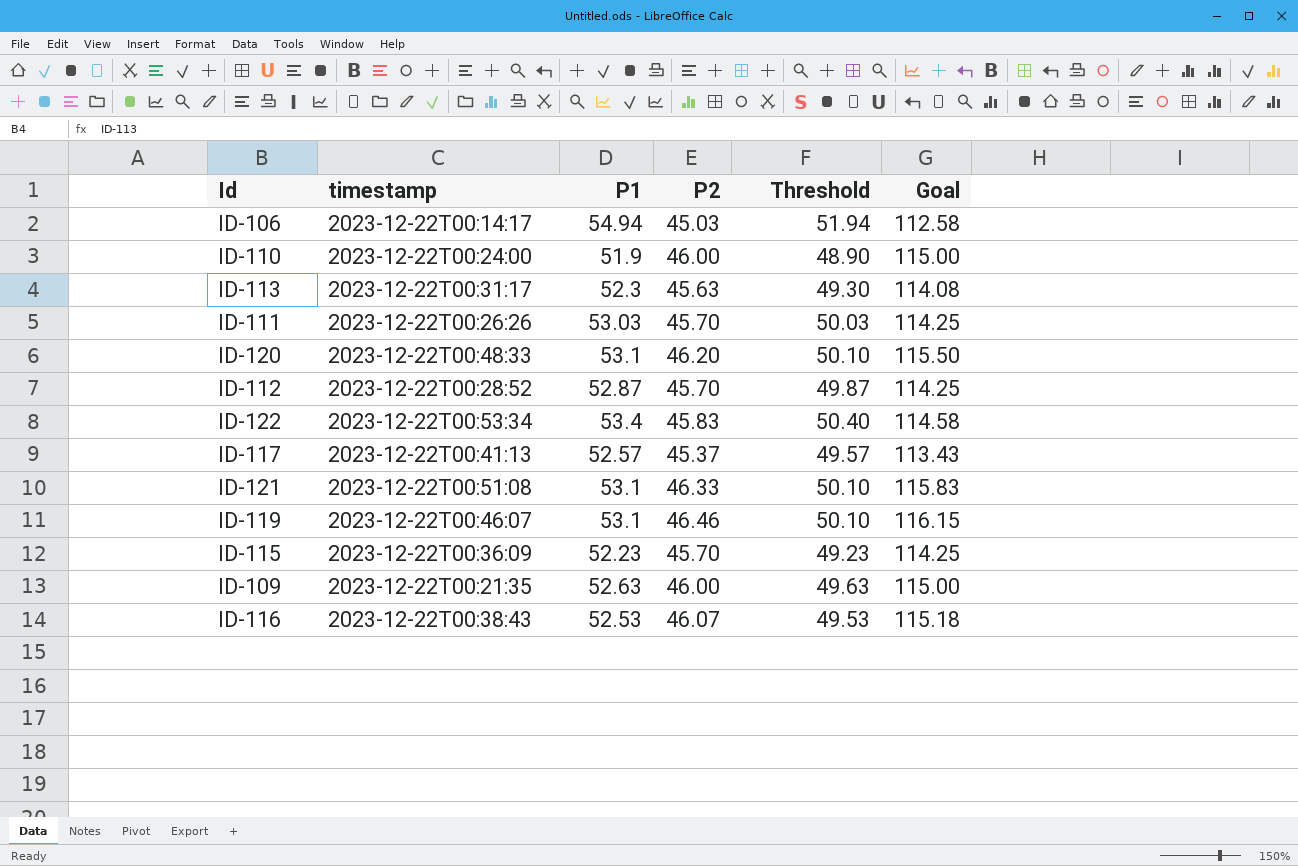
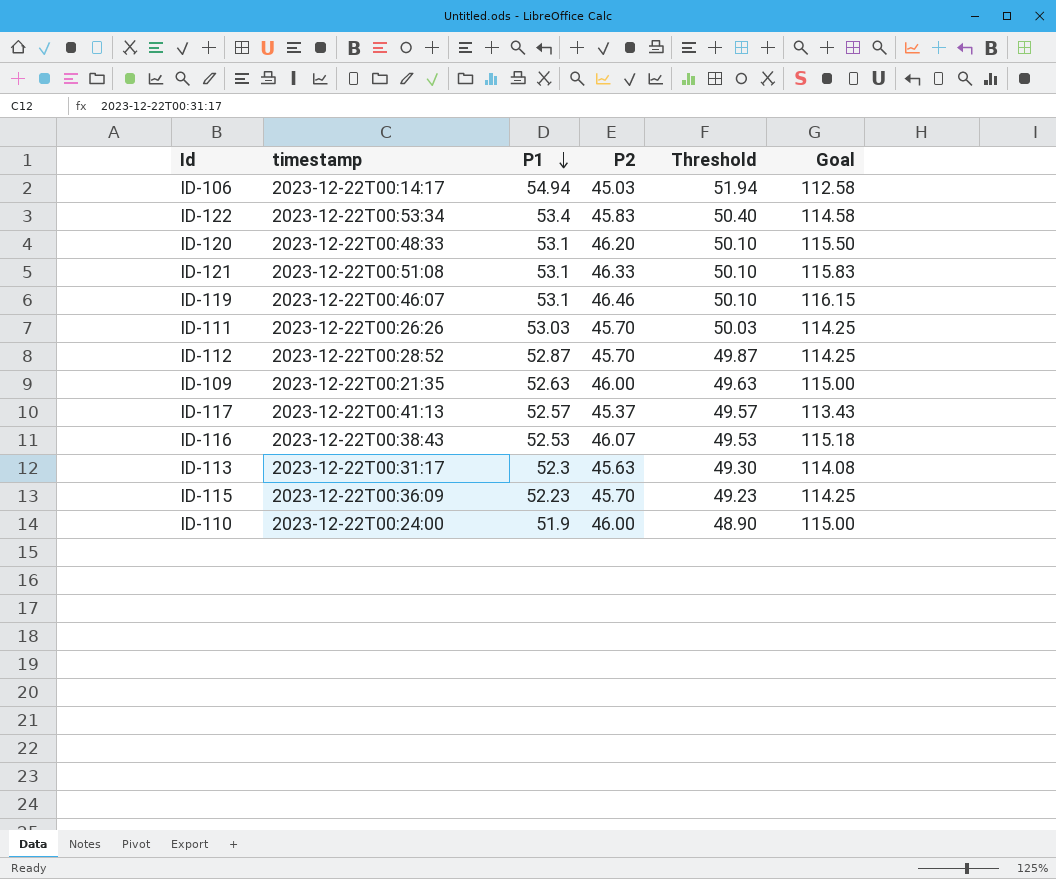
row order: none -> P1 descending

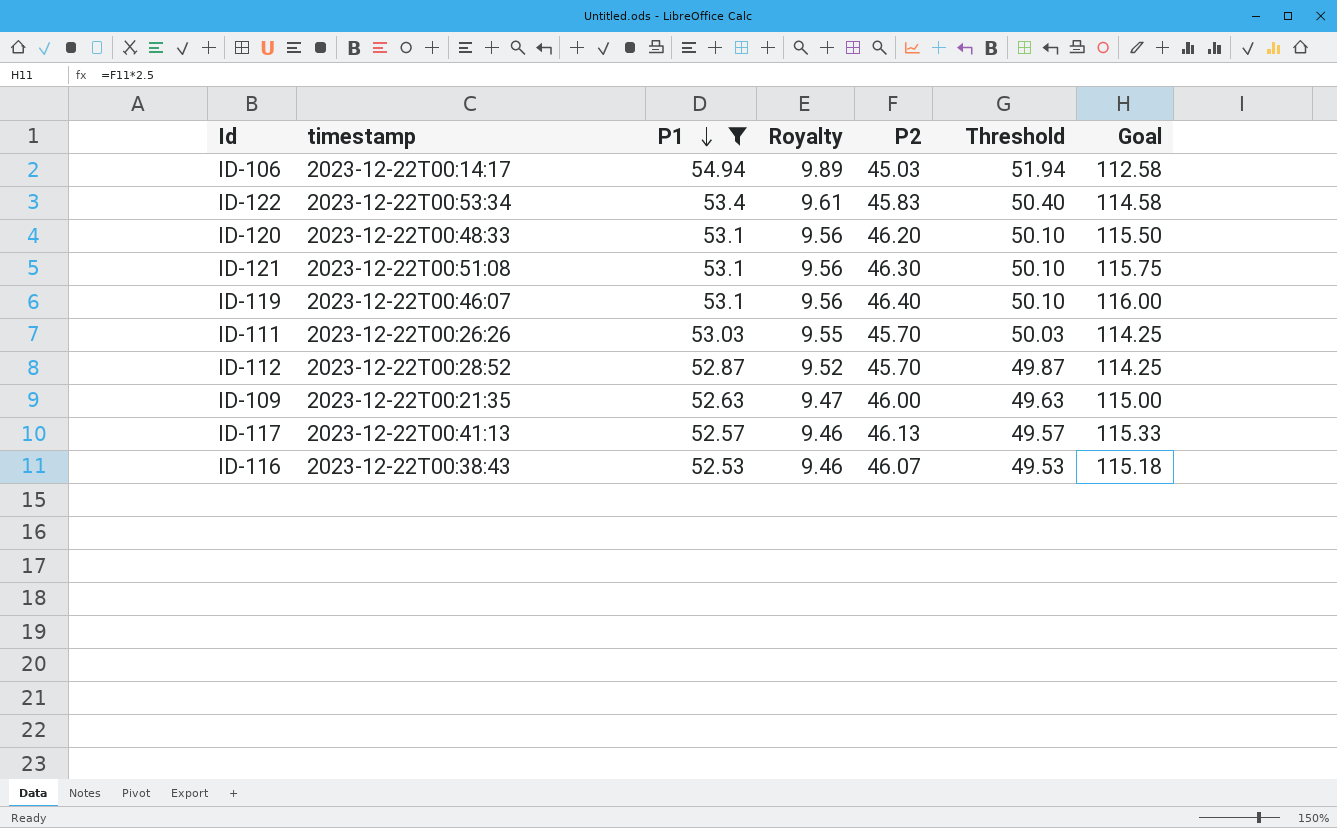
filter: none -> P1 >= 52.53
column Royalty | formula: none -> [P1] * 0.18
ID-121 | P2: 46.33 -> 46.30
ID-121 | Goal: 115.83 -> 115.75
ID-119 | P2: 46.46 -> 46.40
ID-119 | Goal: 116.15 -> 116.00
ID-117 | P2: 45.37 -> 46.13
ID-117 | Goal: 113.43 -> 115.33

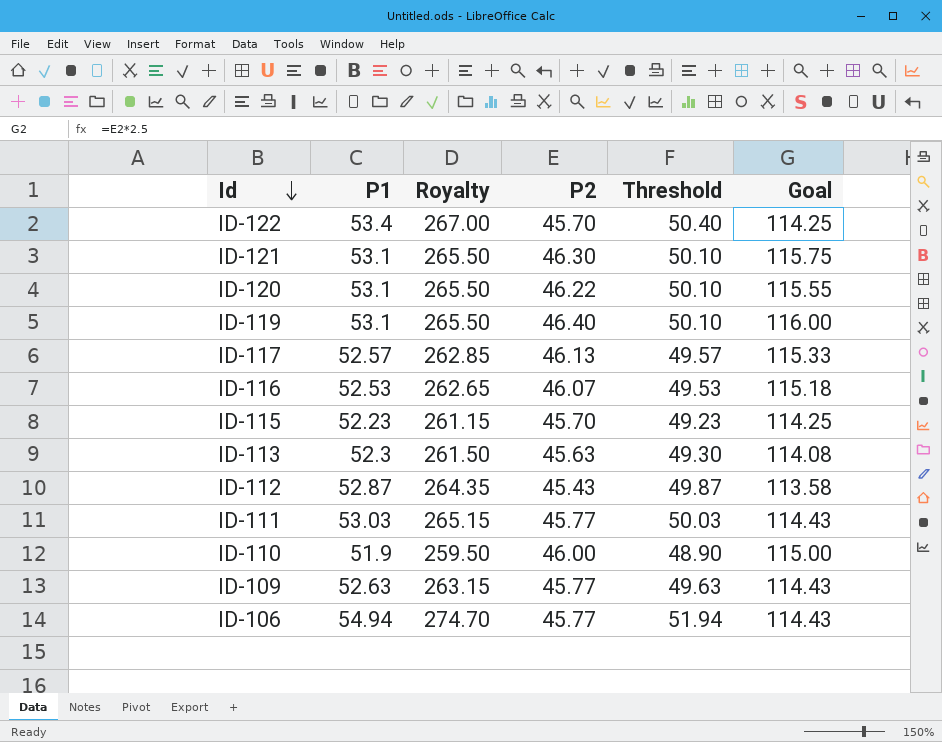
filter: P1 >= 52.53 -> none
row order: P1 descending -> Id descending
column timestamp | position: 2 -> none
column Royalty | formula: [P1] * 0.18 -> [P1] * 5
ID-122 | P2: 45.83 -> 45.70
ID-122 | Goal: 114.58 -> 114.25
ID-120 | P2: 46.20 -> 46.22
ID-120 | Goal: 115.50 -> 115.55
ID-112 | P2: 45.70 -> 45.43
ID-112 | Goal: 114.25 -> 113.58
ID-111 | P2: 45.70 -> 45.77
ID-111 | Goal: 114.25 -> 114.43
ID-109 | P2: 46.00 -> 45.77
ID-109 | Goal: 115.00 -> 114.43
ID-106 | P2: 45.03 -> 45.77
ID-106 | Goal: 112.58 -> 114.43

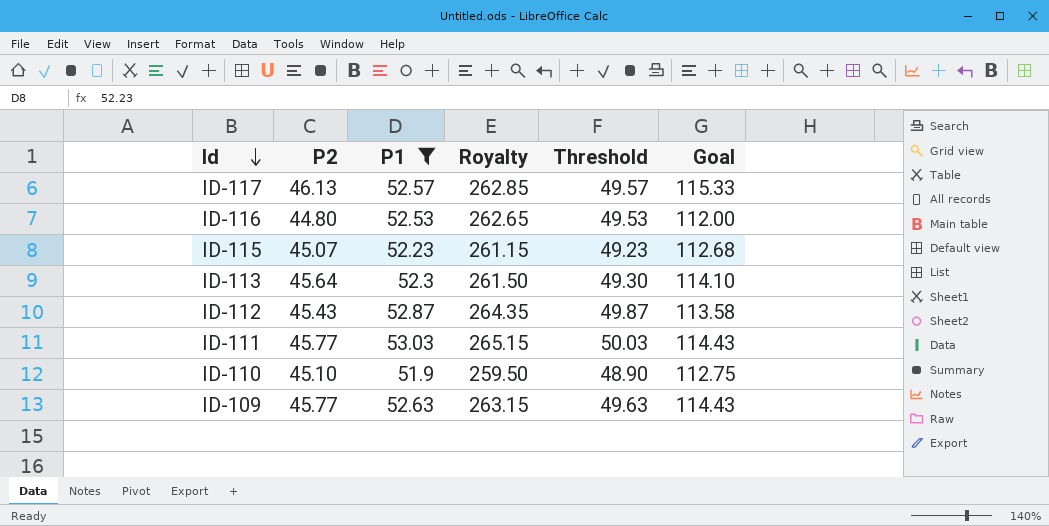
filter: none -> P1 <= 53.03
column P2 | position: 4 -> 2
ID-116 | P2: 46.07 -> 44.80
ID-116 | Goal: 115.18 -> 112.00
ID-115 | P2: 45.70 -> 45.07
ID-115 | Goal: 114.25 -> 112.68
ID-113 | P2: 45.63 -> 45.64
ID-113 | Goal: 114.08 -> 114.10
ID-110 | P2: 46.00 -> 45.10
ID-110 | Goal: 115.00 -> 112.75

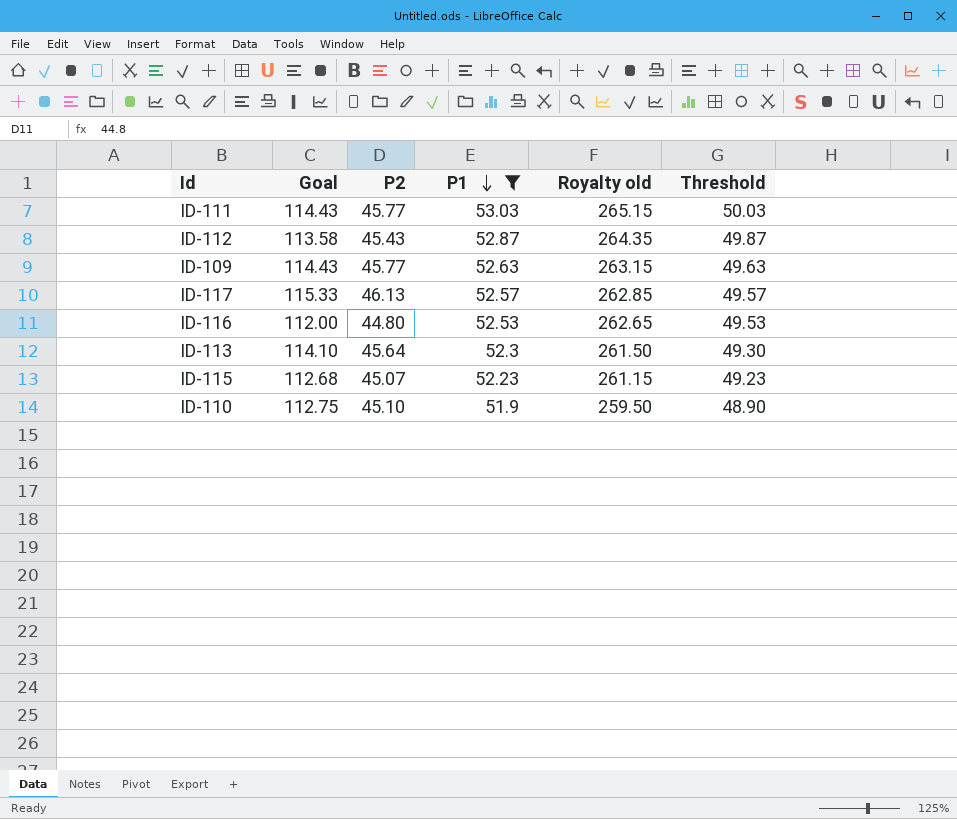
row order: Id descending -> P1 descending
column Goal | position: 6 -> 2
column name: Royalty -> Royalty old

